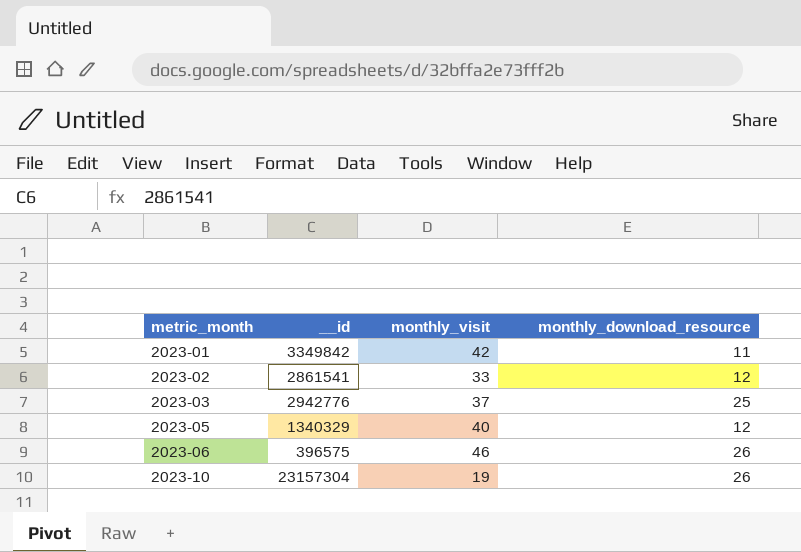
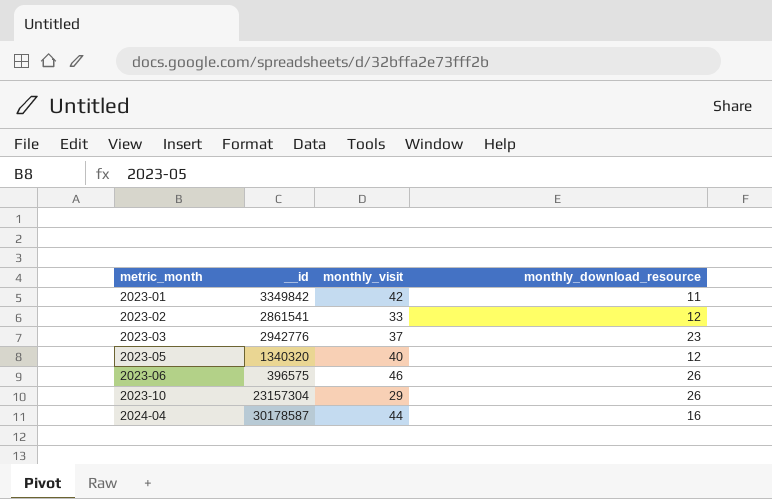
2023-03 | monthly_download_resource: 25 -> 23
2023-05 | __id: 1340329 -> 1340320
2023-10 | monthly_visit: 19 -> 29
row 2024-04: none -> 30178587 | 44 | 16

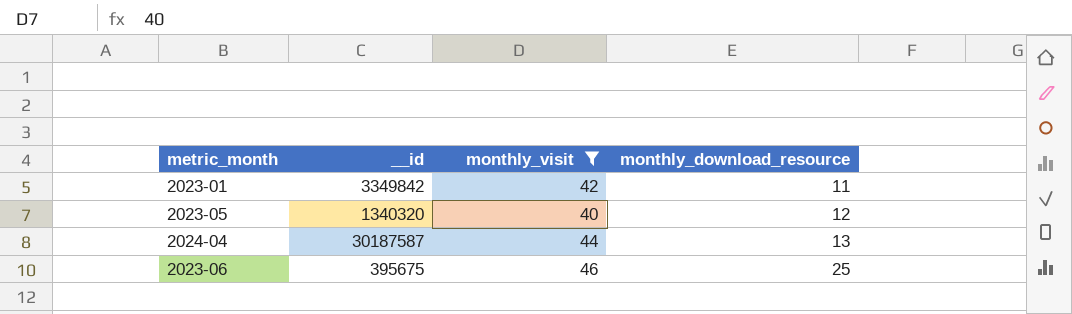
filter: none -> monthly_visit >= 40
row order: metric_month ascending -> monthly_download_resource ascending
2024-04 | __id: 30178587 -> 30187587
2024-04 | monthly_download_resource: 16 -> 13
2023-06 | __id: 396575 -> 395675
2023-06 | monthly_download_resource: 26 -> 25

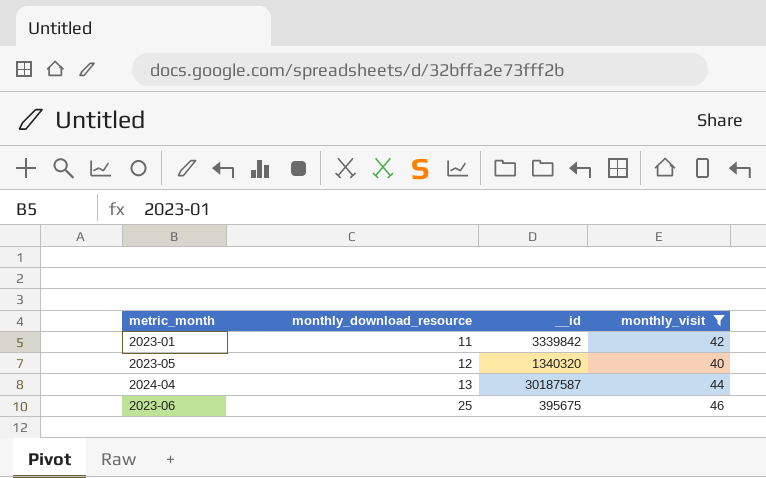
column monthly_download_resource | position: 4 -> 2
2023-01 | __id: 3349842 -> 3339842

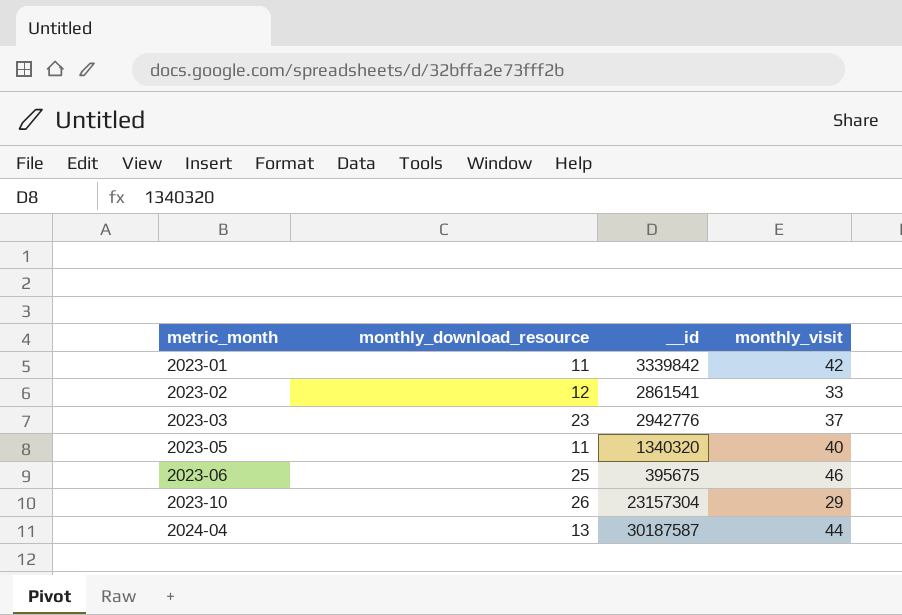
filter: monthly_visit >= 40 -> none
row order: monthly_download_resource ascending -> metric_month ascending
2023-05 | monthly_download_resource: 12 -> 11

